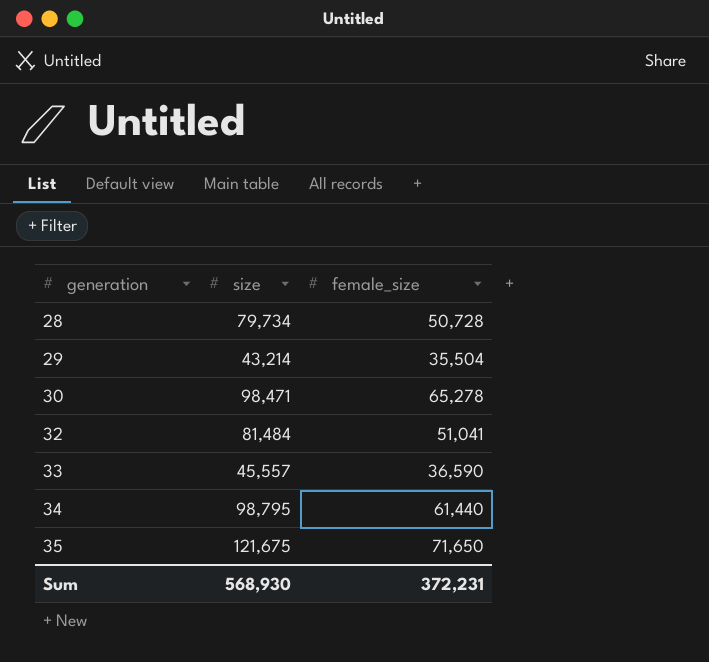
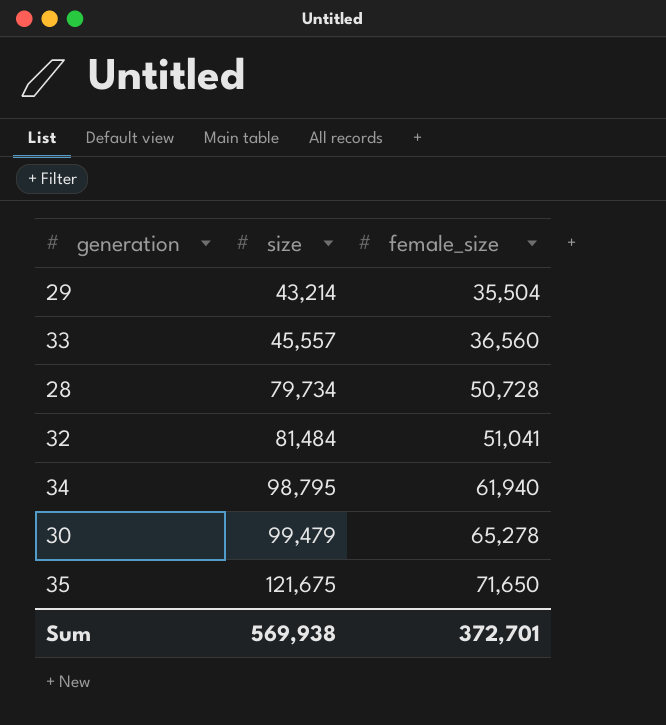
row order: generation ascending -> size ascending
33 | female_size: 36,590 -> 36,560
34 | female_size: 61,440 -> 61,940
30 | size: 98,471 -> 99,479
Sum | size: 568,930 -> 569,938
Sum | female_size: 372,231 -> 372,701

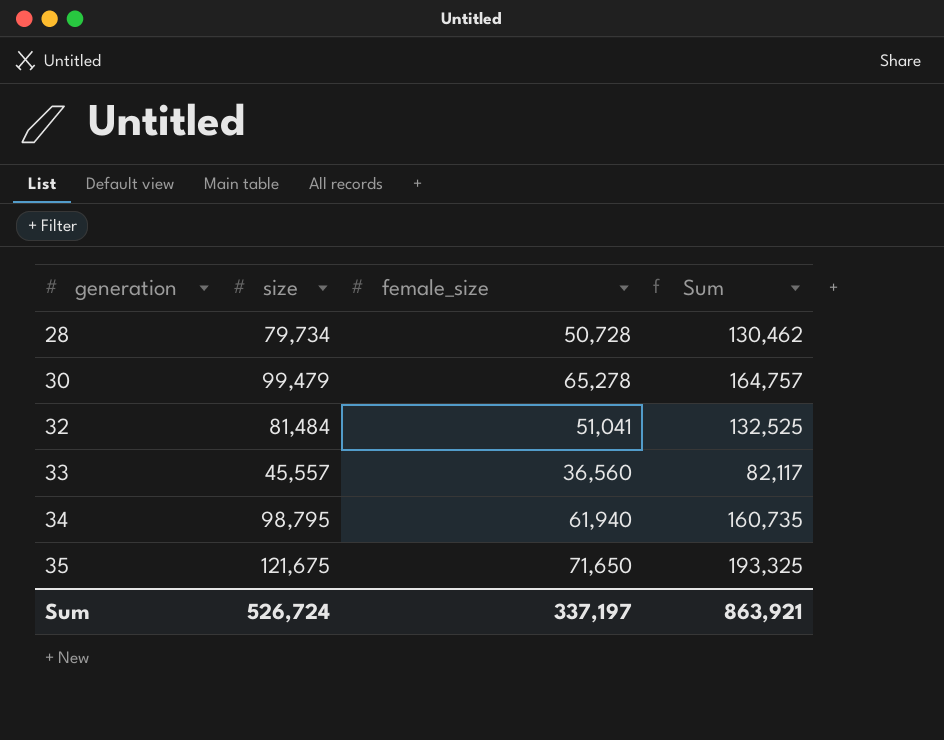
row order: size ascending -> generation ascending
column Sum | formula: none -> [size] + [female_size]
row 29: 43,214 | 35,504 -> none
Sum | size: 569,938 -> 526,724
Sum | female_size: 372,701 -> 337,197

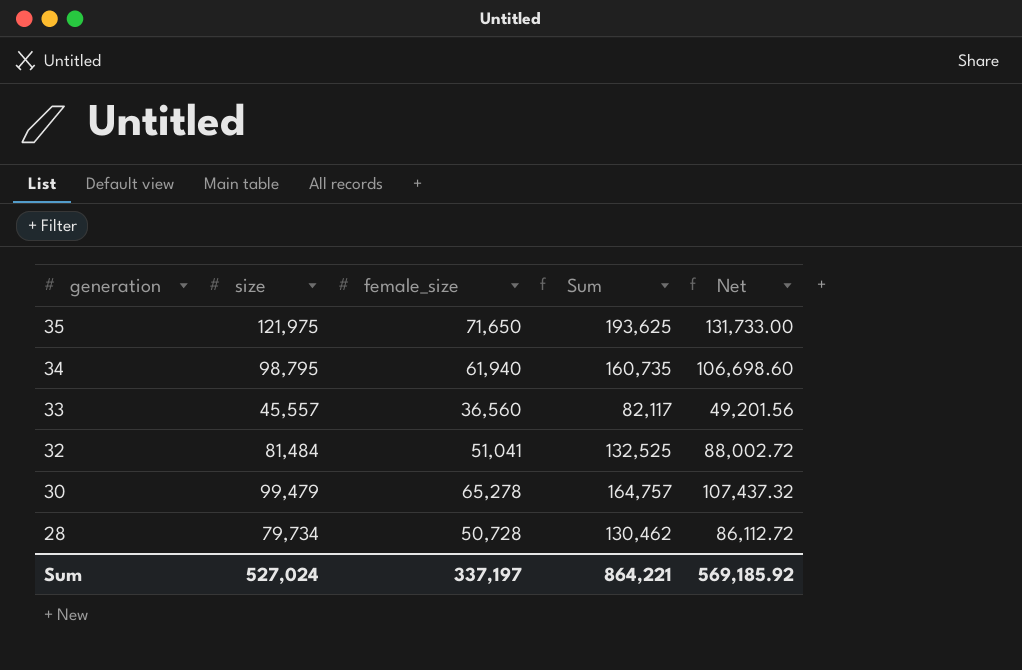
row order: generation ascending -> generation descending
column Net | formula: none -> [size] * 1.08
35 | size: 121,675 -> 121,975
35 | Sum: 193,325 -> 193,625
Sum | size: 526,724 -> 527,024
Sum | Sum: 863,921 -> 864,221

